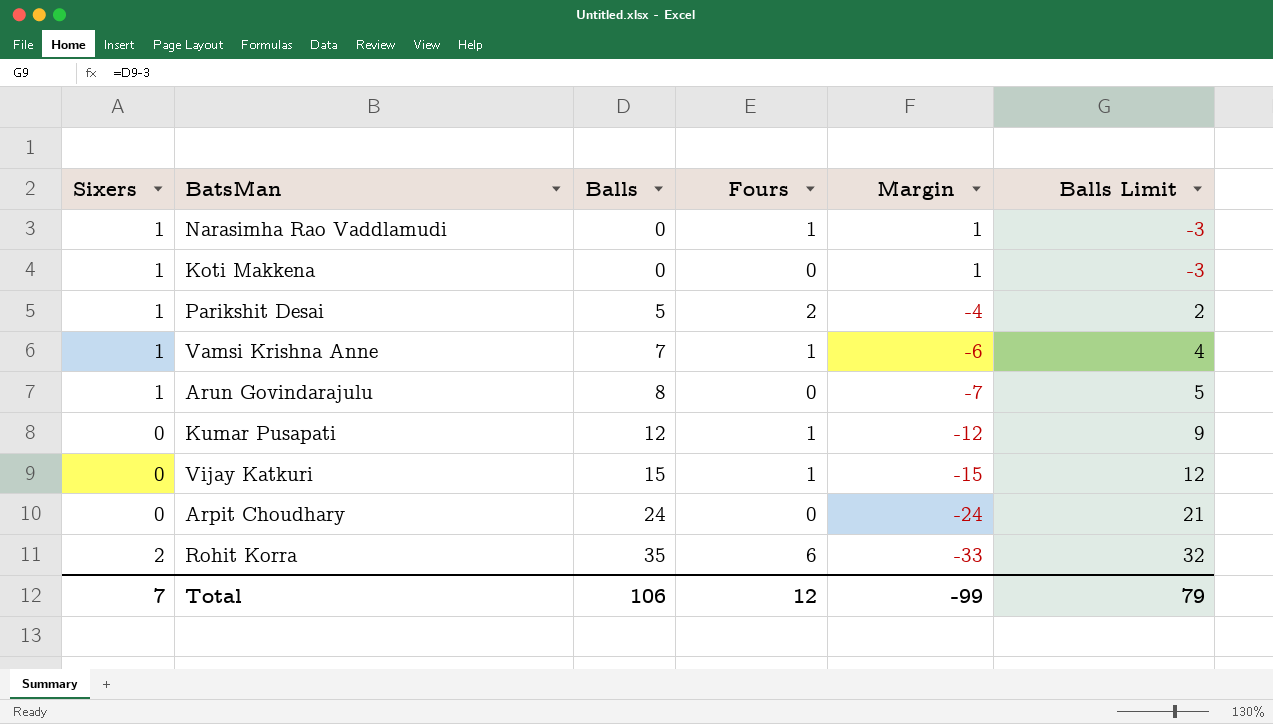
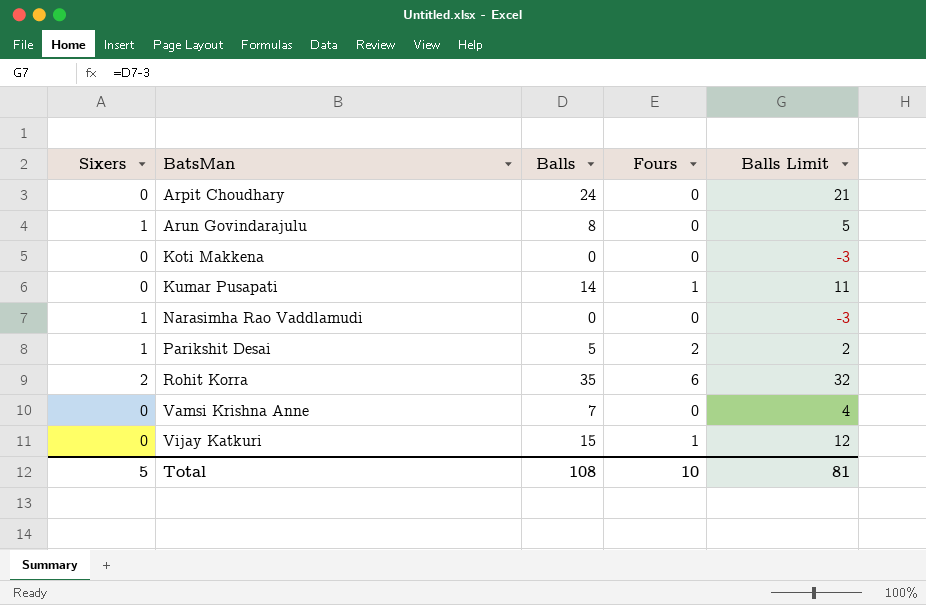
row order: Balls ascending -> BatsMan ascending
column Margin | formula: [Sixers] - [Balls] -> none
Koti Makkena | Sixers: 1 -> 0
Kumar Pusapati | Balls: 12 -> 14
Kumar Pusapati | Balls Limit: 9 -> 11
Narasimha Rao Vaddlamudi | Fours: 1 -> 0
Vamsi Krishna Anne | Sixers: 1 -> 0
Vamsi Krishna Anne | Fours: 1 -> 0
Total | Sixers: 7 -> 5
Total | Balls: 106 -> 108
Total | Fours: 12 -> 10
Total | Balls Limit: 79 -> 81

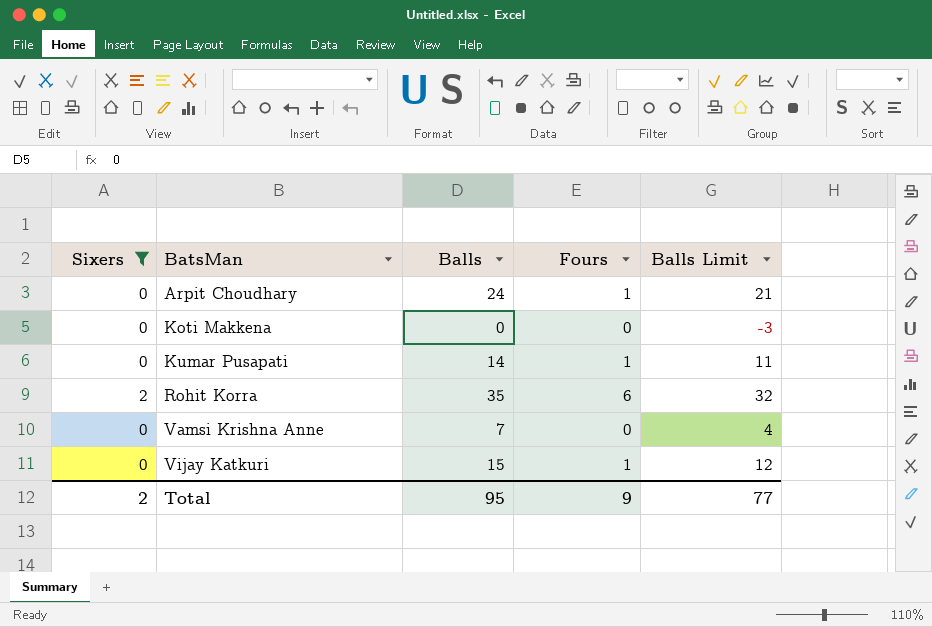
filter: none -> Sixers != 1
Arpit Choudhary | Fours: 0 -> 1
Total | Sixers: 5 -> 2
Total | Balls: 108 -> 95
Total | Fours: 10 -> 9
Total | Balls Limit: 81 -> 77

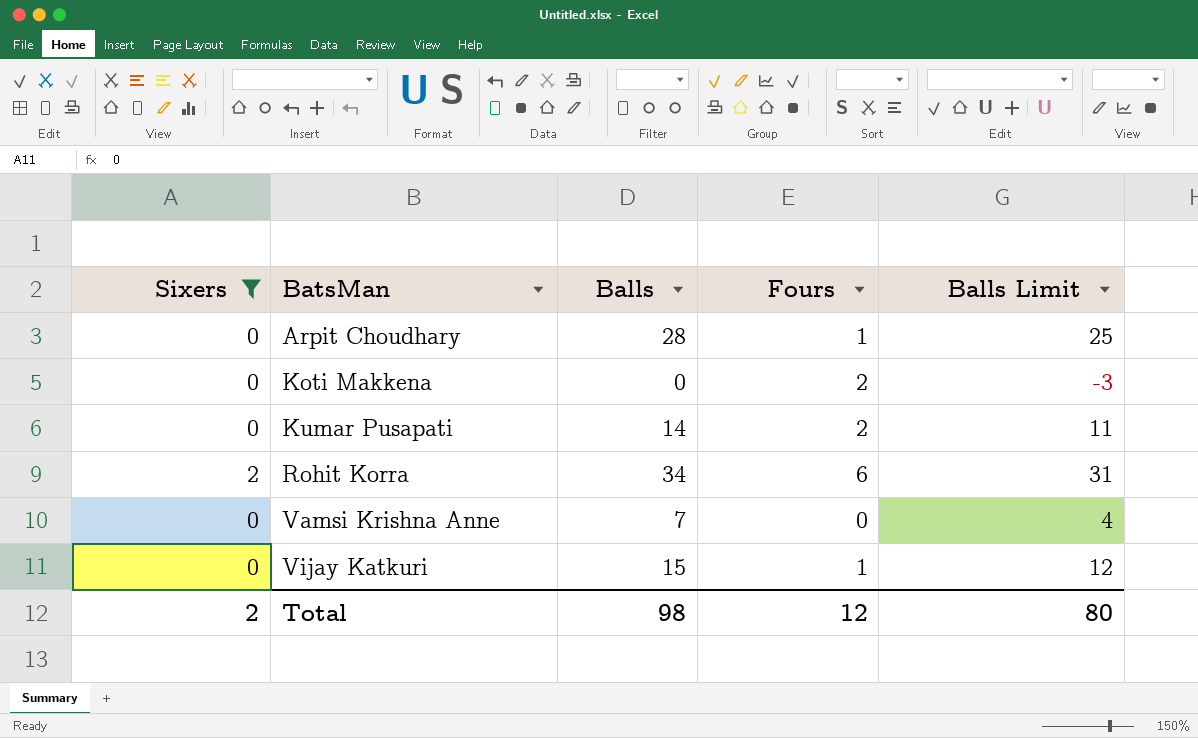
Arpit Choudhary | Balls: 24 -> 28
Arpit Choudhary | Balls Limit: 21 -> 25
Koti Makkena | Fours: 0 -> 2
Kumar Pusapati | Fours: 1 -> 2
Rohit Korra | Balls: 35 -> 34
Rohit Korra | Balls Limit: 32 -> 31
Total | Balls: 95 -> 98
Total | Fours: 9 -> 12
Total | Balls Limit: 77 -> 80

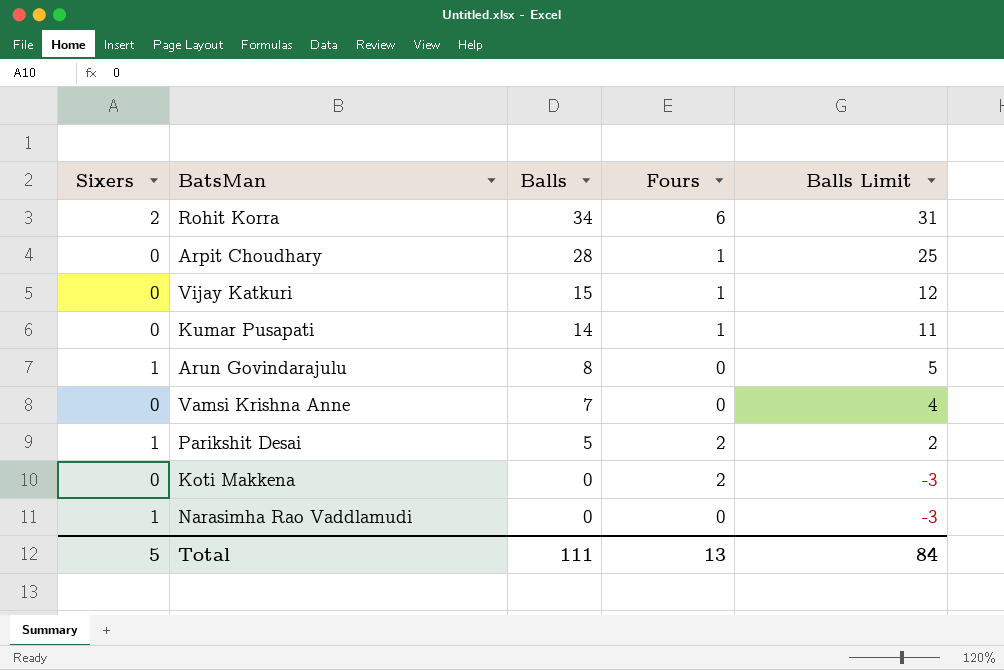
filter: Sixers != 1 -> none
row order: BatsMan ascending -> Balls descending
Kumar Pusapati | Fours: 2 -> 1
Total | Sixers: 2 -> 5
Total | Balls: 98 -> 111
Total | Fours: 12 -> 13
Total | Balls Limit: 80 -> 84

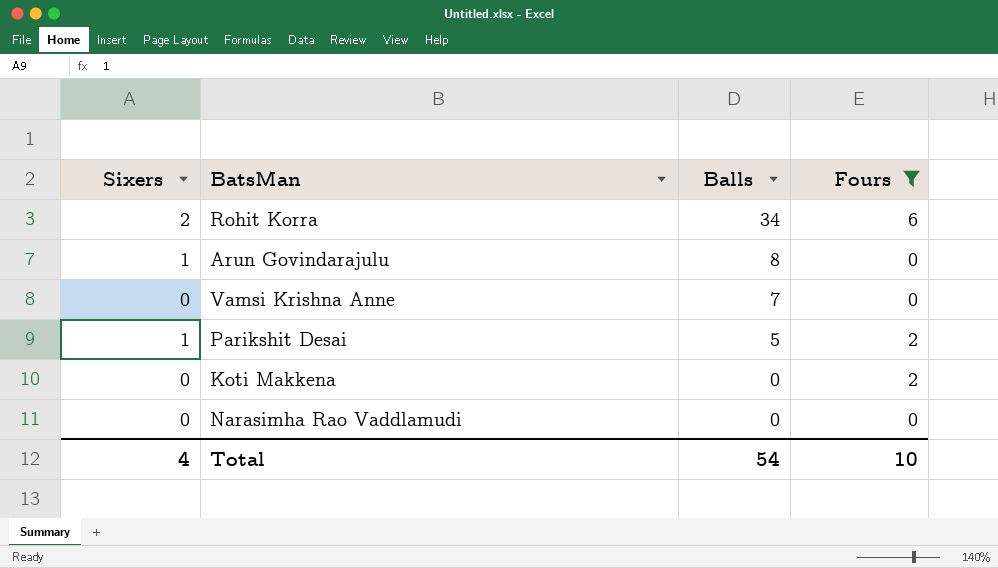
filter: none -> Fours != 1
column Balls Limit | formula: [Balls] - 3 -> none
Narasimha Rao Vaddlamudi | Sixers: 1 -> 0
Total | Sixers: 5 -> 4
Total | Balls: 111 -> 54
Total | Fours: 13 -> 10

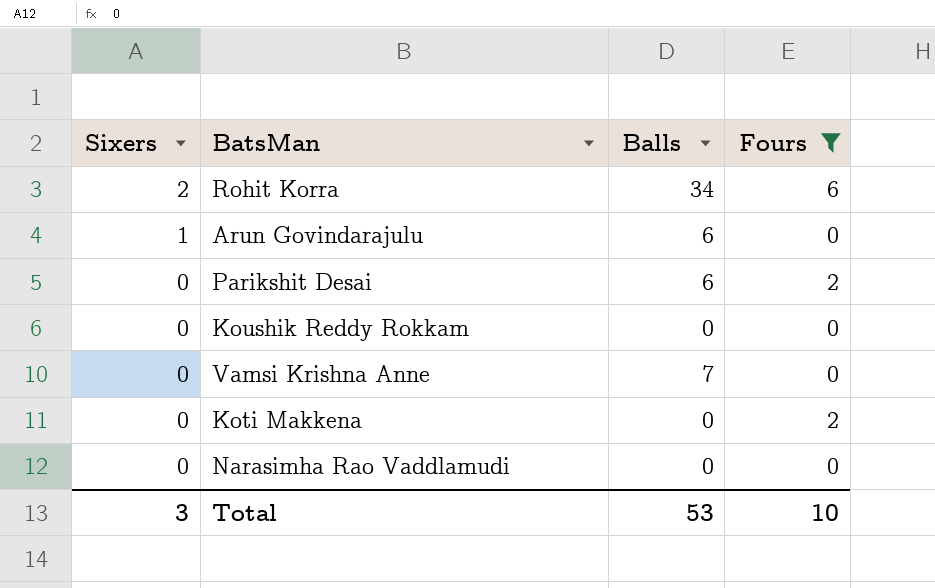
row order: Balls descending -> Sixers descending
Arun Govindarajulu | Balls: 8 -> 6
Parikshit Desai | Sixers: 1 -> 0
Parikshit Desai | Balls: 5 -> 6
row Koushik Reddy Rokkam: none -> 0 | 0 | 0
Total | Sixers: 4 -> 3
Total | Balls: 54 -> 53

